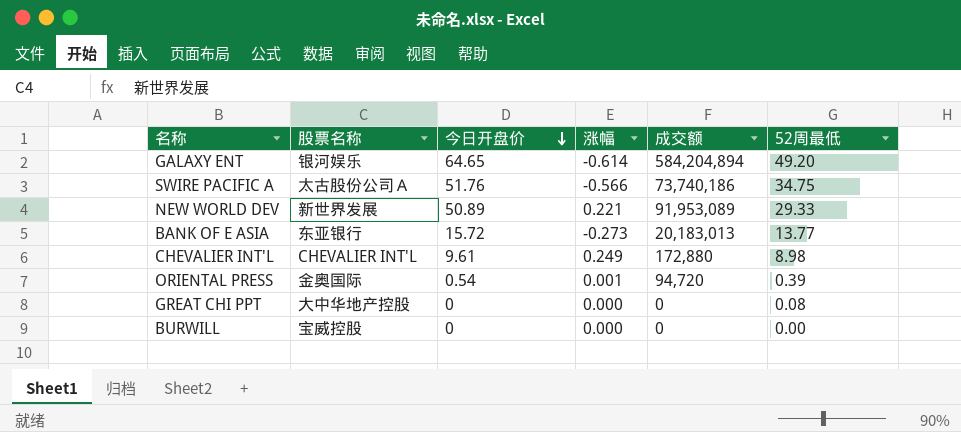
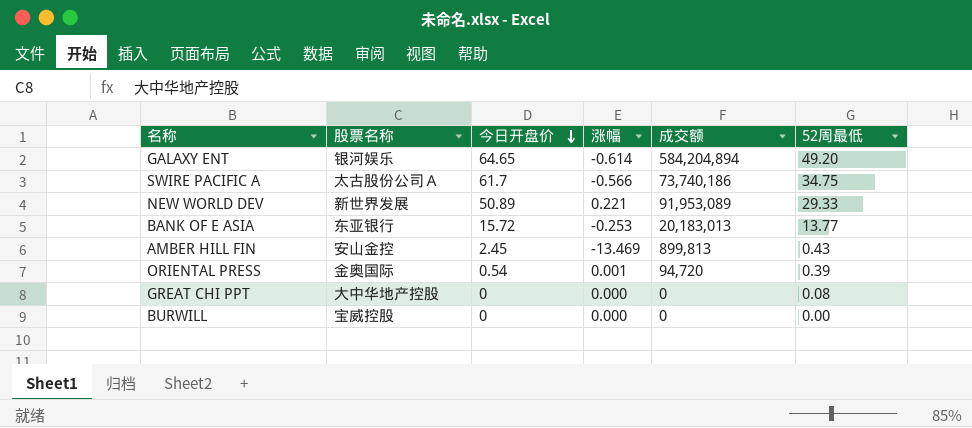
row CHEVALIER INT'L: CHEVALIER INT'L | 9.61 | 0.249 | 172,880 | 8.98 -> none
SWIRE PACIFIC A | 今日开盘价: 51.76 -> 61.7
BANK OF E ASIA | 涨幅: -0.273 -> -0.253
row AMBER HILL FIN: none -> 安山金控 | 2.45 | -13.469 | 899,813 | 0.43

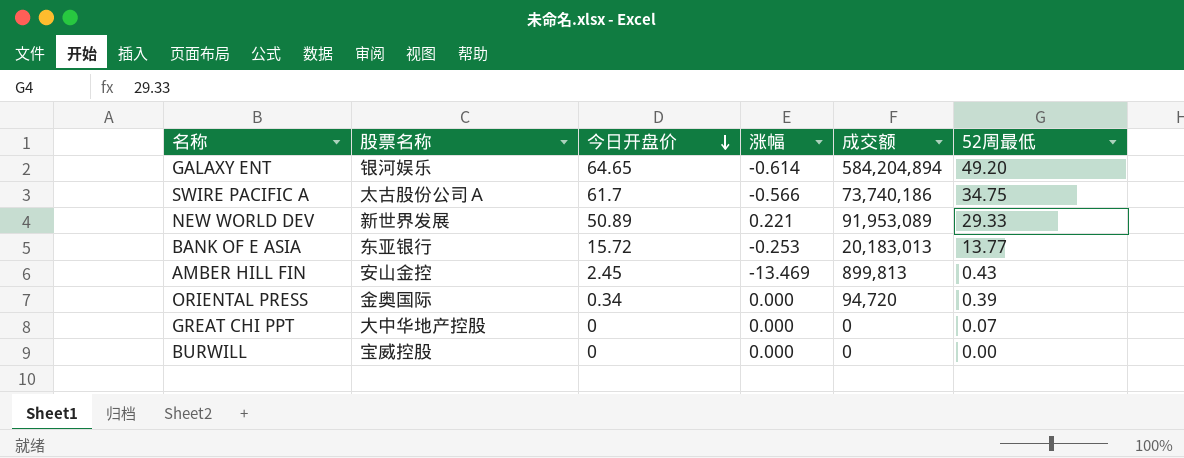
ORIENTAL PRESS | 今日开盘价: 0.54 -> 0.34
ORIENTAL PRESS | 涨幅: 0.001 -> 0.000
GREAT CHI PPT | 52周最低: 0.08 -> 0.07

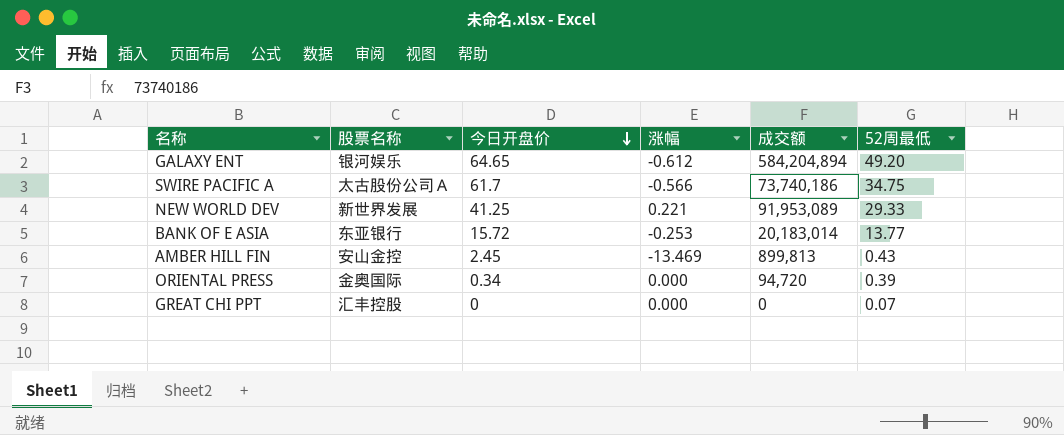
row BURWILL: 宝威控股 | 0 | 0.000 | 0 | 0.00 -> none
GALAXY ENT | 涨幅: -0.614 -> -0.612
NEW WORLD DEV | 今日开盘价: 50.89 -> 41.25
BANK OF E ASIA | 成交额: 20,183,013 -> 20,183,014
GREAT CHI PPT | 股票名称: 大中华地产控股 -> 汇丰控股

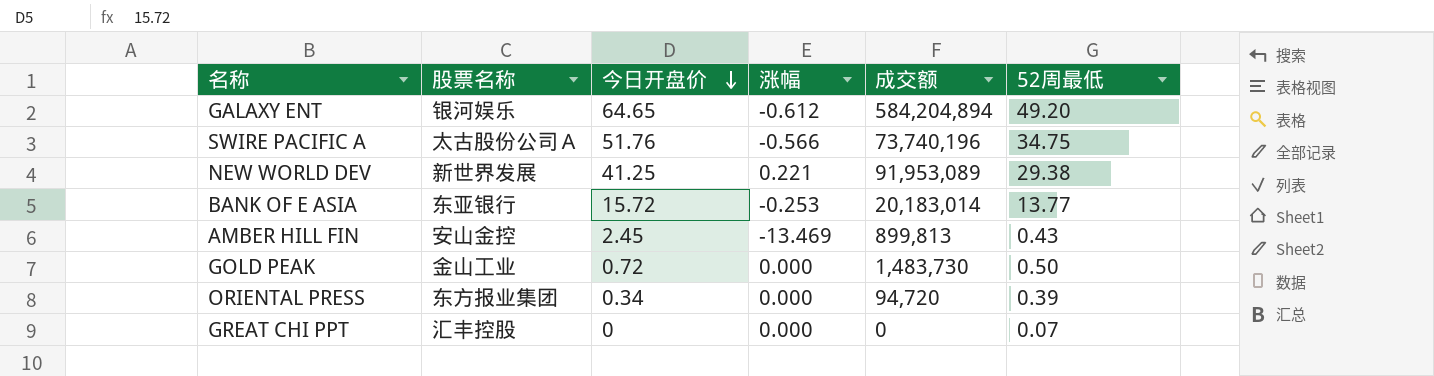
SWIRE PACIFIC A | 今日开盘价: 61.7 -> 51.76
SWIRE PACIFIC A | 成交额: 73,740,186 -> 73,740,196
NEW WORLD DEV | 52周最低: 29.33 -> 29.38
row GOLD PEAK: none -> 金山工业 | 0.72 | 0.000 | 1,483,730 | 0.50
ORIENTAL PRESS | 股票名称: 金奥国际 -> 东方报业集团

